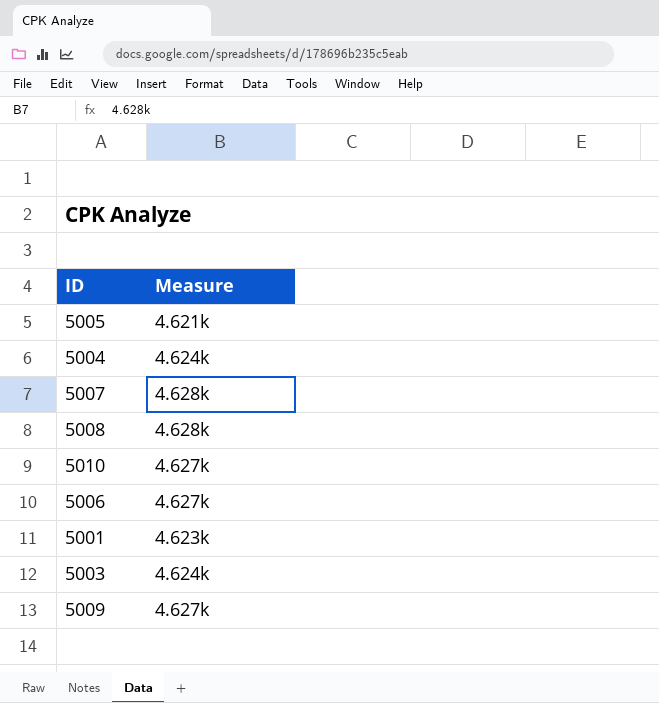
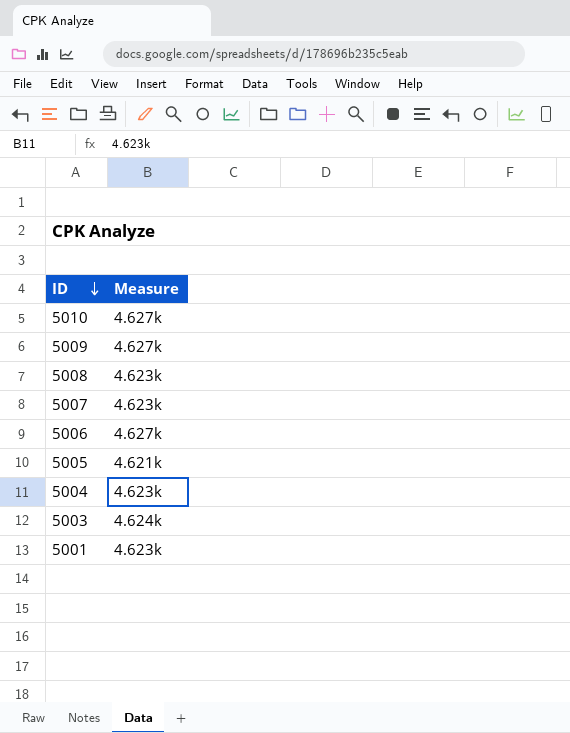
row order: none -> ID descending
5008 | Measure: 4.628k -> 4.623k
5007 | Measure: 4.628k -> 4.623k
5004 | Measure: 4.624k -> 4.623k

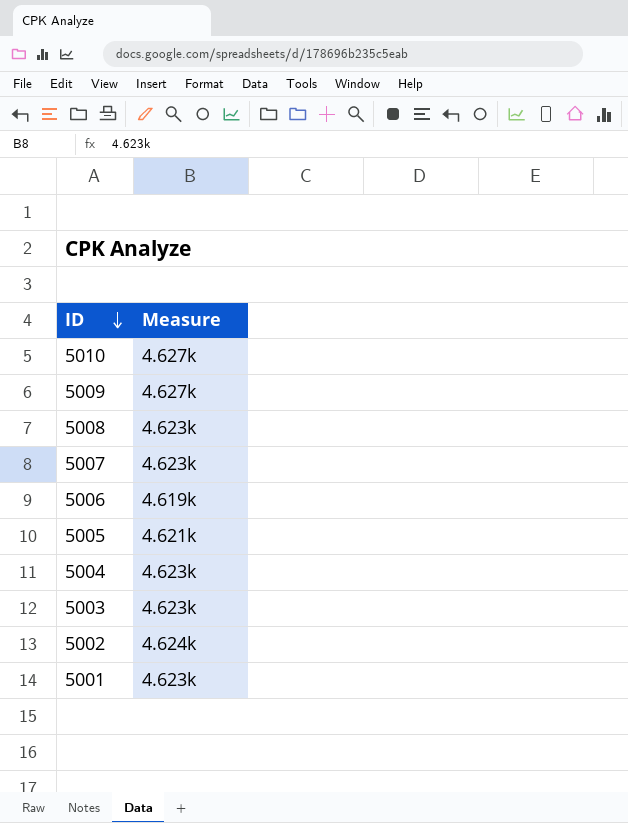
5006 | Measure: 4.627k -> 4.619k
5003 | Measure: 4.624k -> 4.623k
row 5002: none -> 4.624k

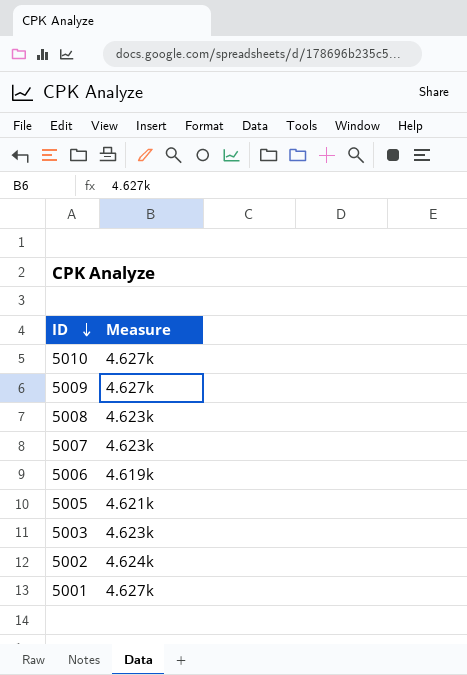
row 5004: 4.623k -> none
5001 | Measure: 4.623k -> 4.627k

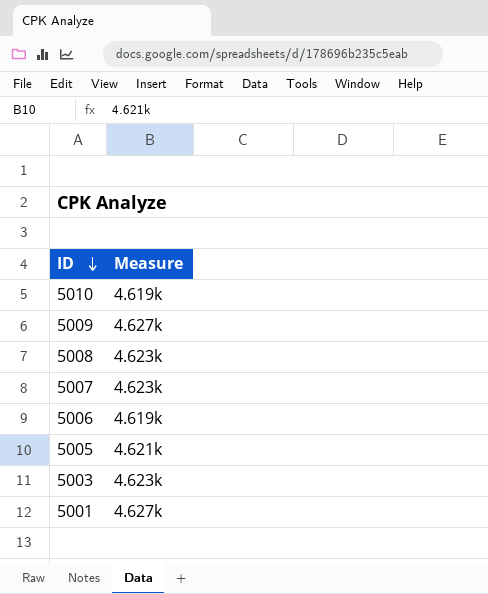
row 5002: 4.624k -> none
5010 | Measure: 4.627k -> 4.619k

